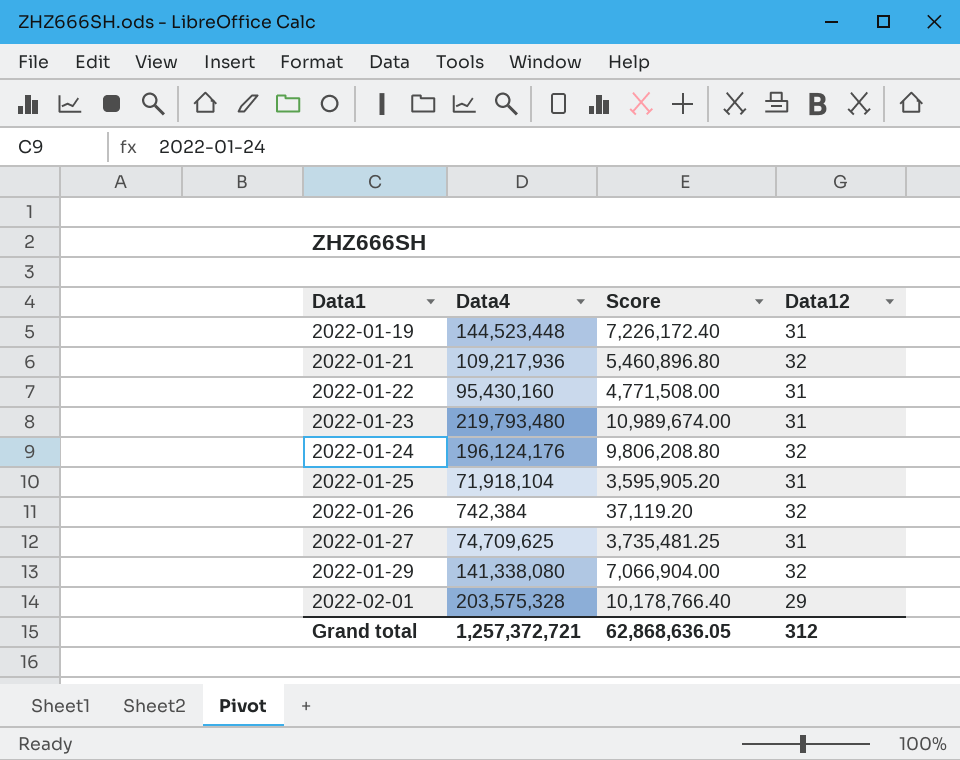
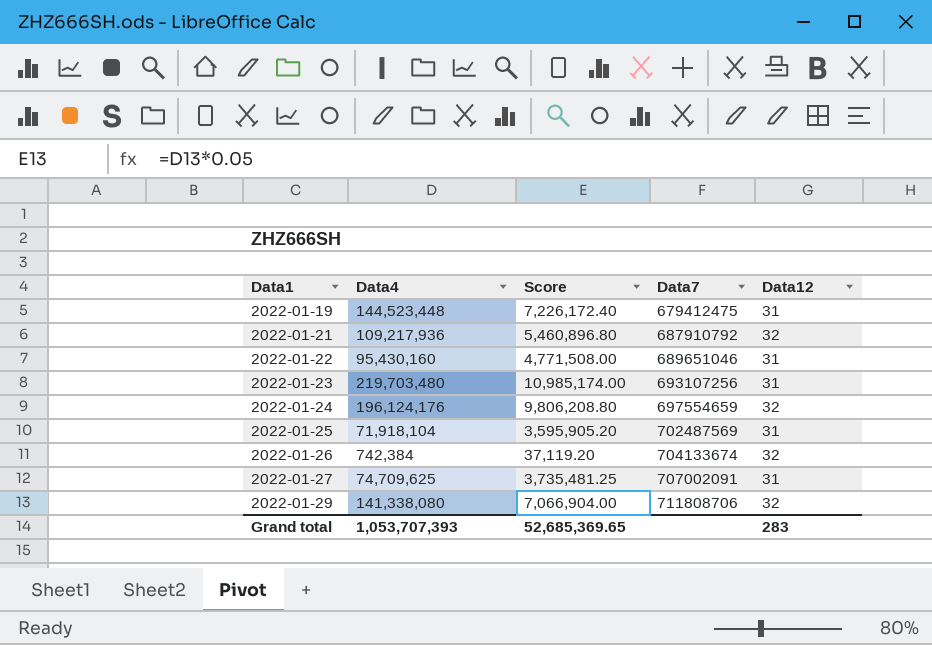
column Data7 | position: none -> 4
row 2022-02-01: 203,575,328 | 10,178,766.40 | 29 -> none
2022-01-23 | Data4: 219,793,480 -> 219,703,480
2022-01-23 | Score: 10,989,674.00 -> 10,985,174.00
Grand total | Data4: 1,257,372,721 -> 1,053,707,393
Grand total | Score: 62,868,636.05 -> 52,685,369.65
Grand total | Data12: 312 -> 283

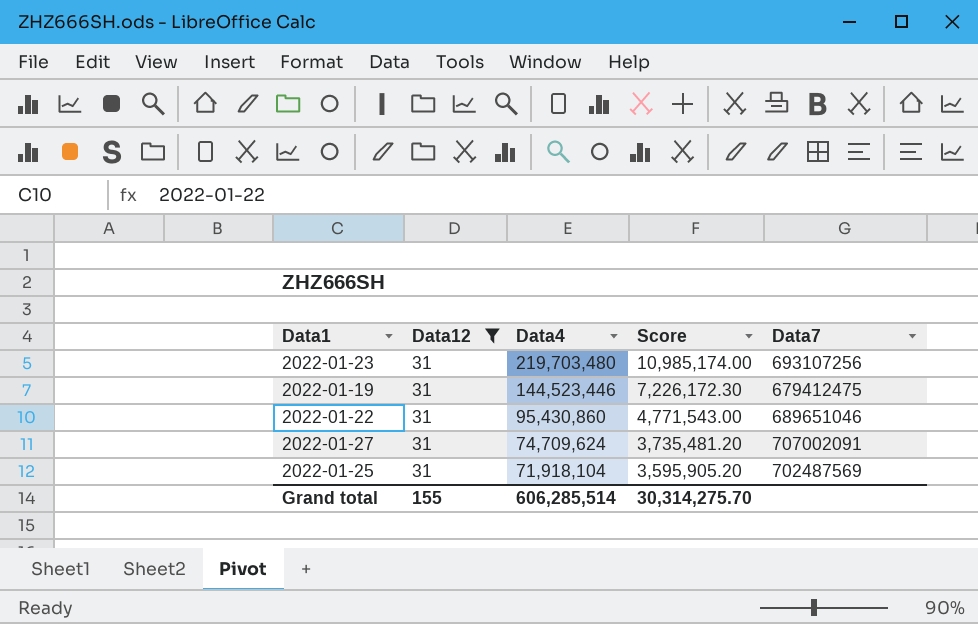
filter: none -> Data12 = 31
row order: Data1 ascending -> Data4 descending
column Data12 | position: 5 -> 2
2022-01-19 | Data4: 144,523,448 -> 144,523,446
2022-01-19 | Score: 7,226,172.40 -> 7,226,172.30
2022-01-22 | Data4: 95,430,160 -> 95,430,860
2022-01-22 | Score: 4,771,508.00 -> 4,771,543.00
2022-01-27 | Data4: 74,709,625 -> 74,709,624
2022-01-27 | Score: 3,735,481.25 -> 3,735,481.20
Grand total | Data12: 283 -> 155
Grand total | Data4: 1,053,707,393 -> 606,285,514
Grand total | Score: 52,685,369.65 -> 30,314,275.70

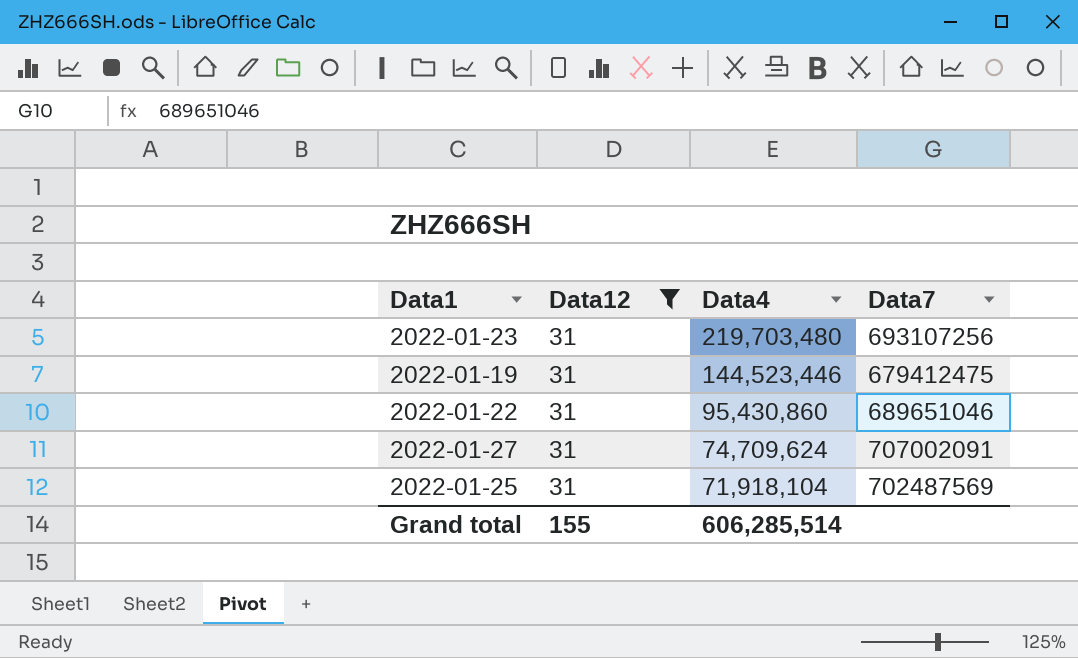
column Score | formula: [Data4] * 0.05 -> none

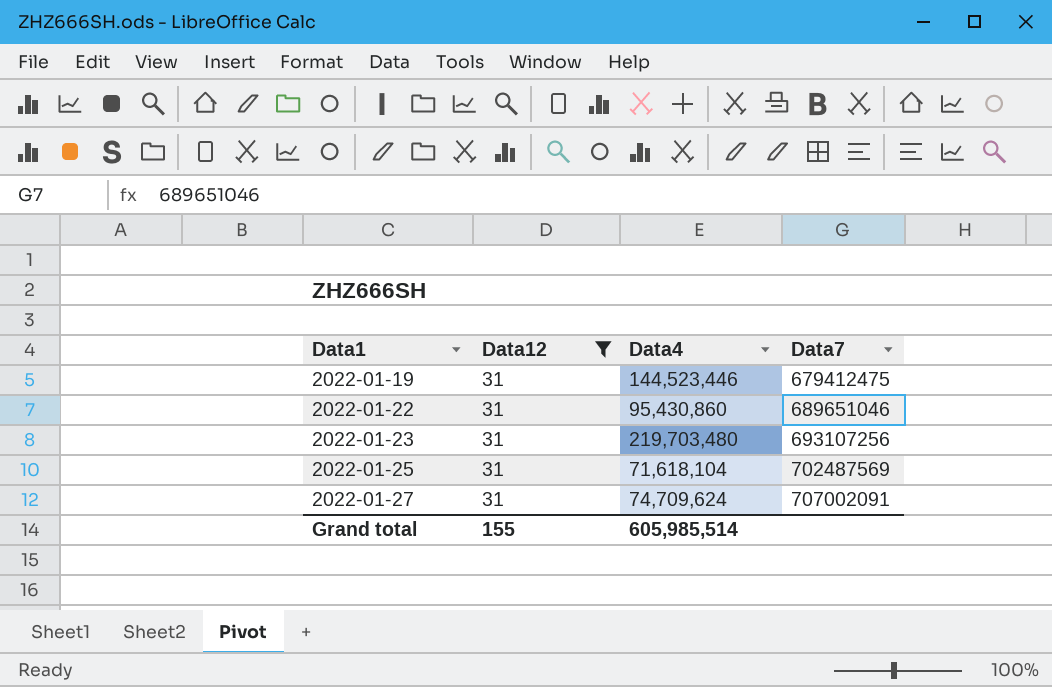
row order: Data4 descending -> Data1 ascending
2022-01-25 | Data4: 71,918,104 -> 71,618,104
Grand total | Data4: 606,285,514 -> 605,985,514

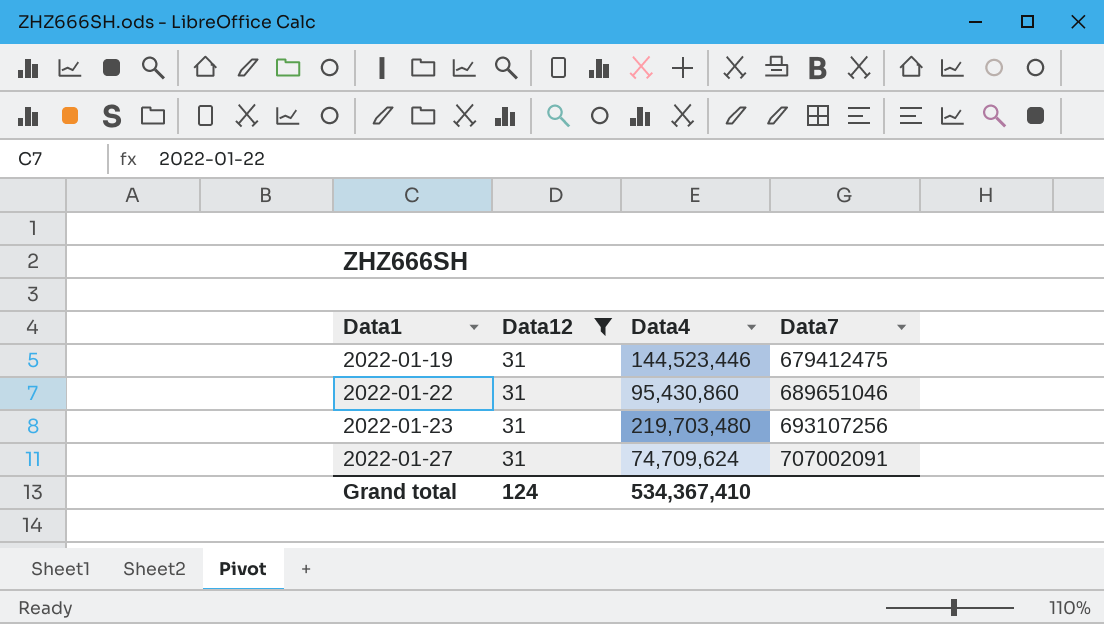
row 2022-01-25: 31 | 71,618,104 | 702487569 -> none
Grand total | Data12: 155 -> 124
Grand total | Data4: 605,985,514 -> 534,367,410

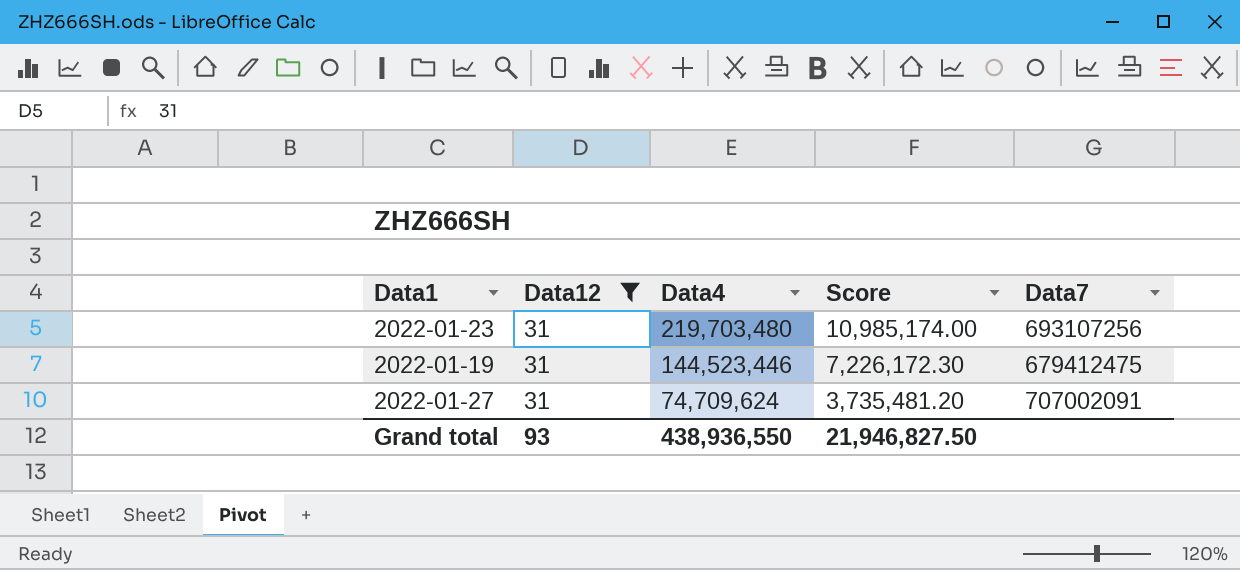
row order: Data1 ascending -> Data4 descending
column Score | formula: none -> [Data4] * 0.05
row 2022-01-22: 31 | 95,430,860 | 689651046 -> none
Grand total | Data12: 124 -> 93
Grand total | Data4: 534,367,410 -> 438,936,550

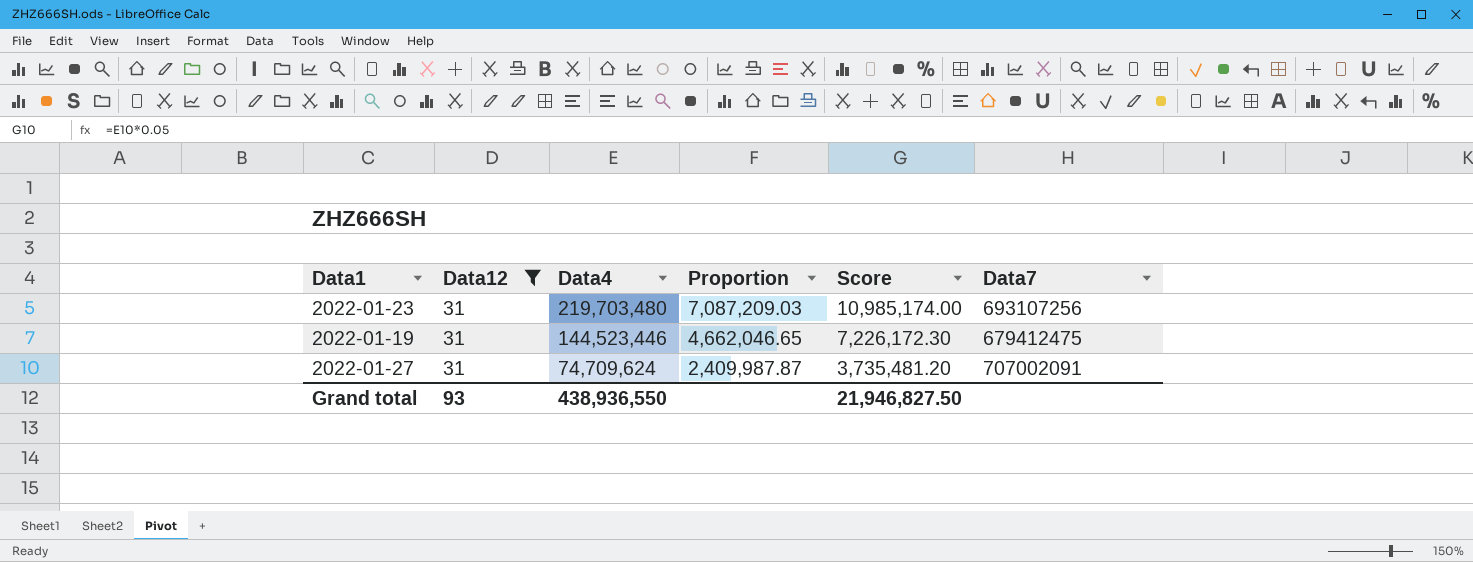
column Proportion | formula: none -> [Data4] / [Data12]

